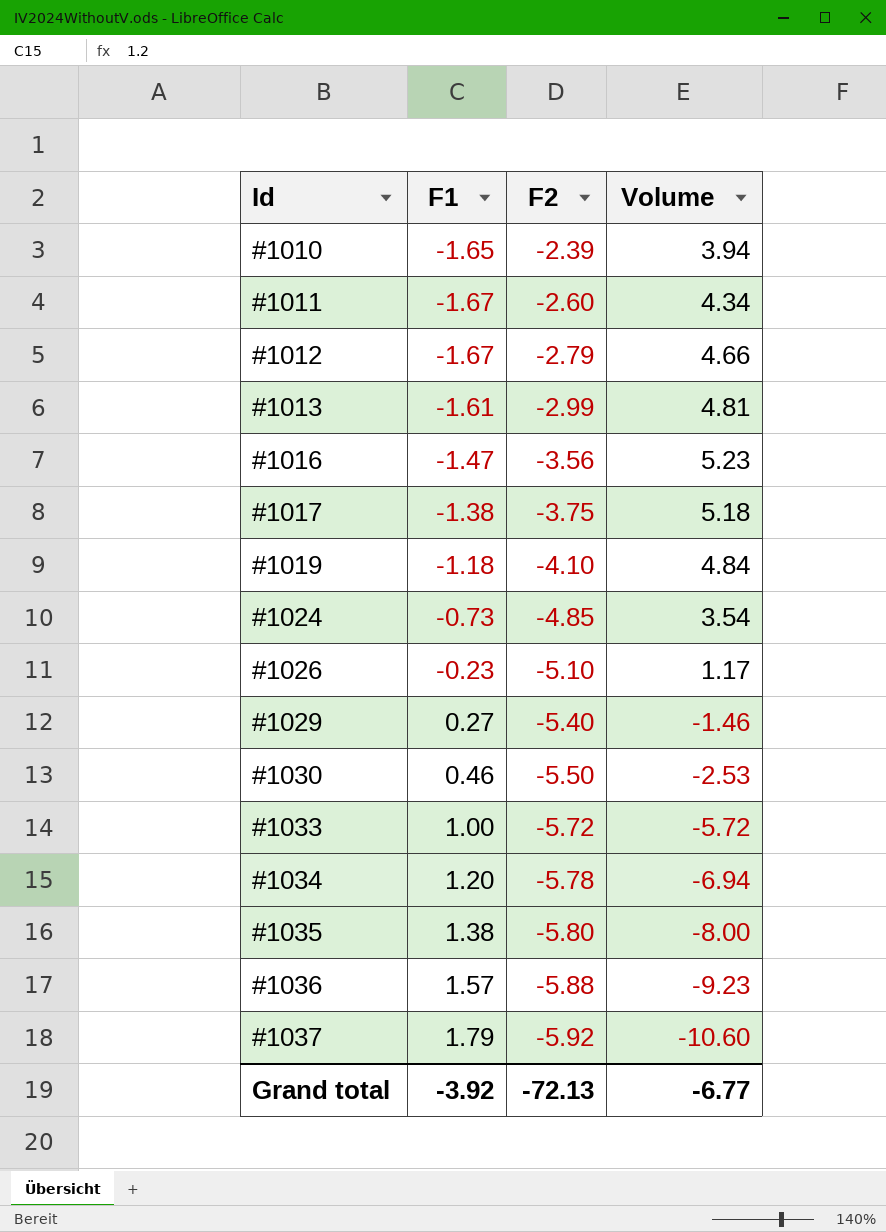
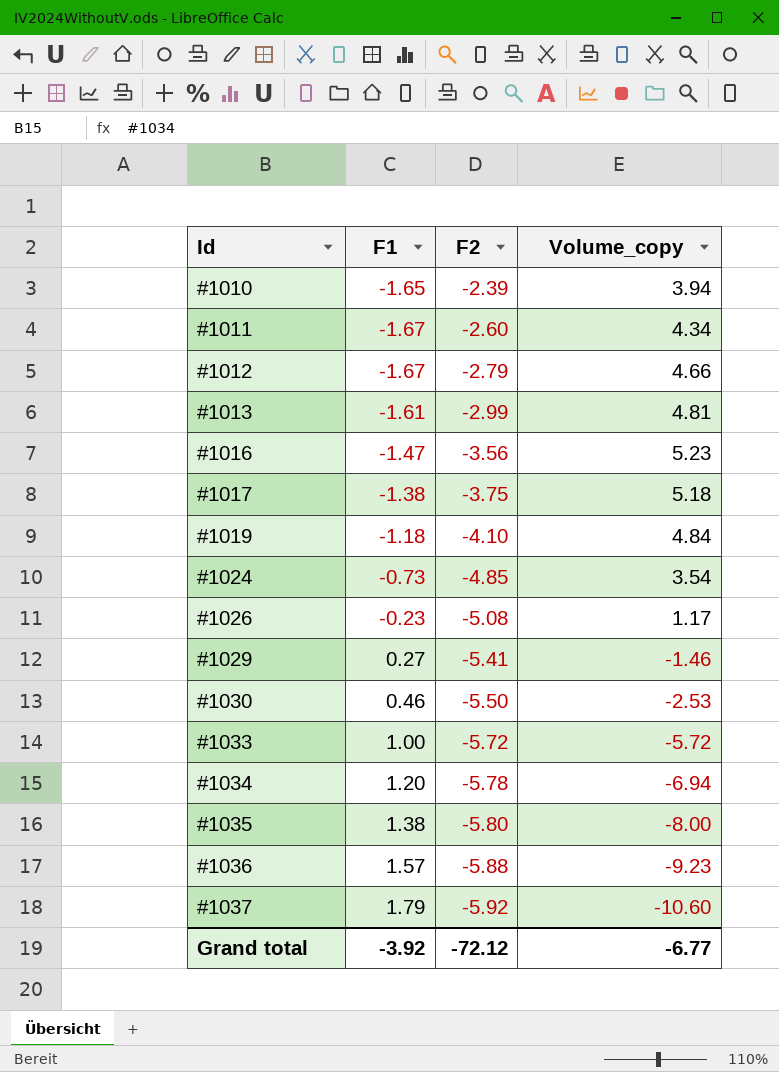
column name: Volume -> Volume_copy
#1026 | F2: -5.10 -> -5.08
#1029 | F2: -5.40 -> -5.41
Grand total | F2: -72.13 -> -72.12

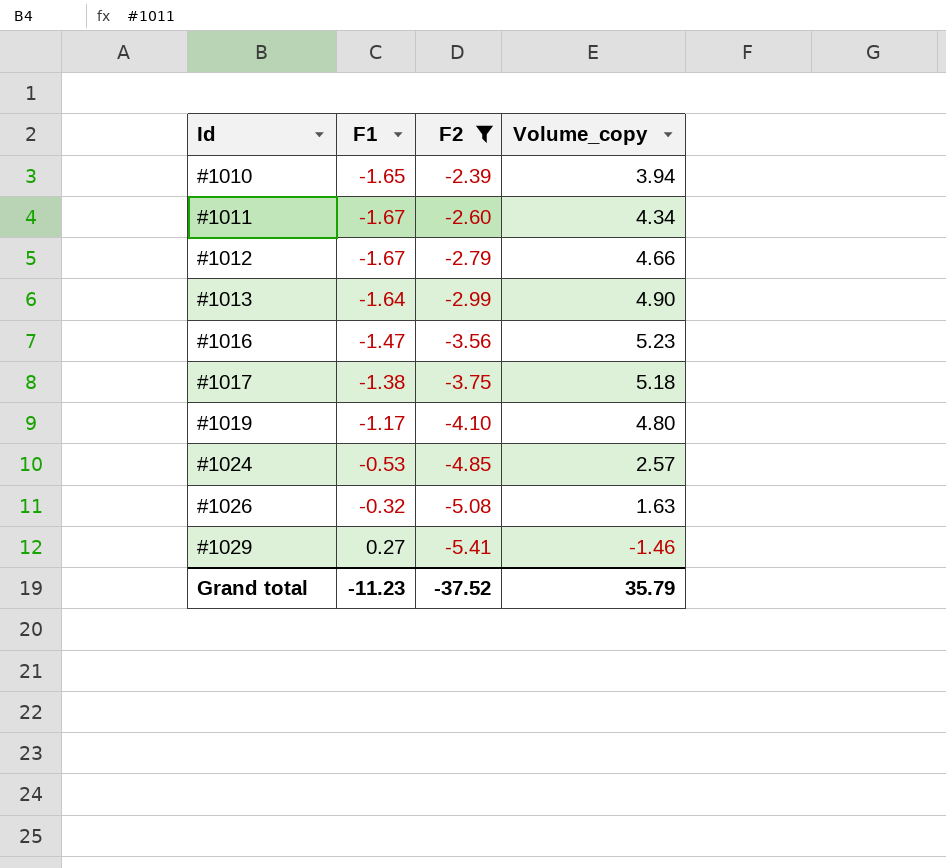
filter: none -> F2 >= -5.41
#1013 | F1: -1.61 -> -1.64
#1013 | Volume_copy: 4.81 -> 4.90
#1019 | F1: -1.18 -> -1.17
#1019 | Volume_copy: 4.84 -> 4.80
#1024 | F1: -0.73 -> -0.53
#1024 | Volume_copy: 3.54 -> 2.57
#1026 | F1: -0.23 -> -0.32
#1026 | Volume_copy: 1.17 -> 1.63
Grand total | F1: -3.92 -> -11.23
Grand total | F2: -72.12 -> -37.52
Grand total | Volume_copy: -6.77 -> 35.79

